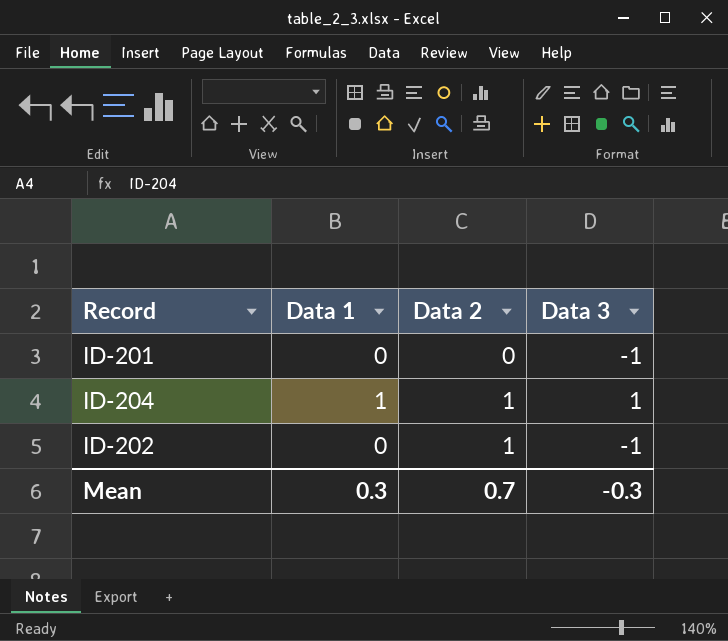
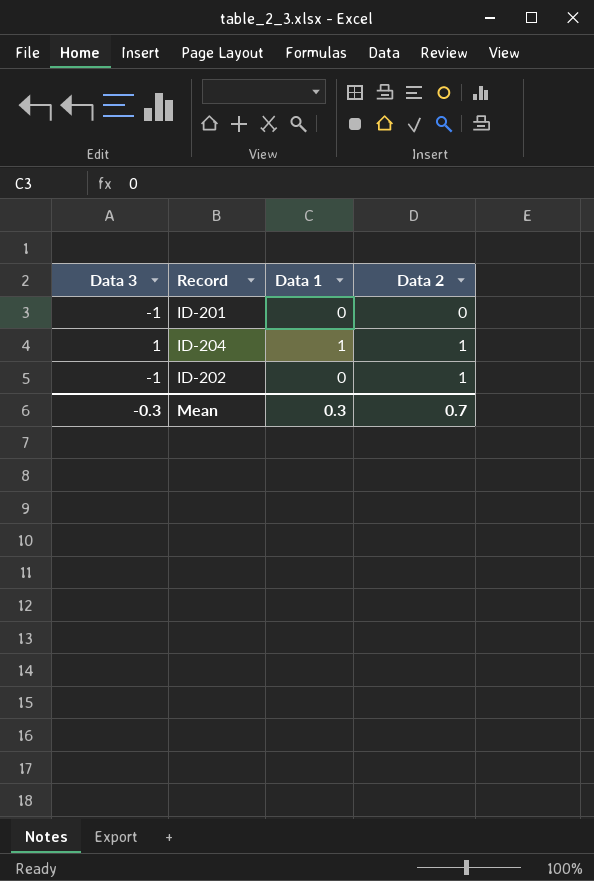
column Data 3 | position: 4 -> 1

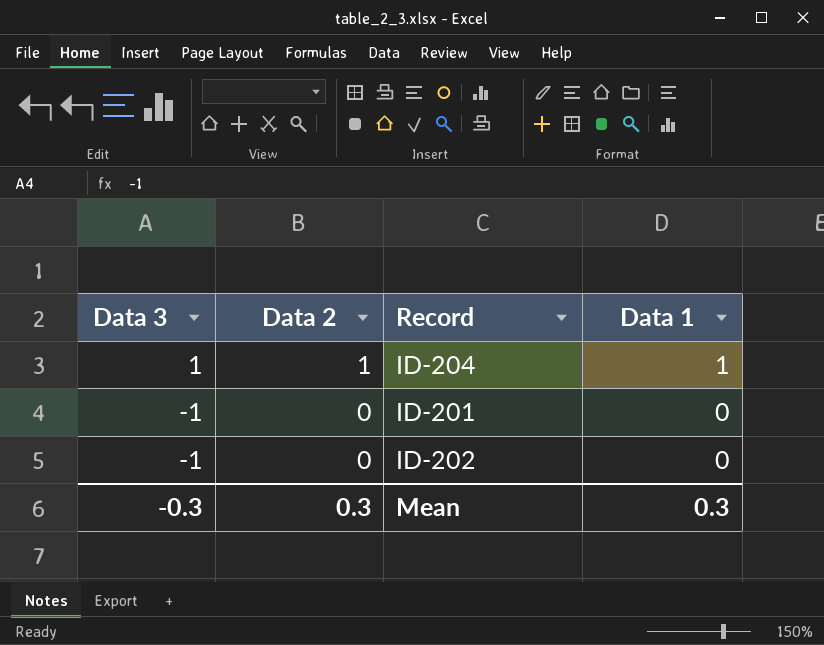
row order: Data 2 ascending -> Data 3 descending
column Data 2 | position: 4 -> 2
ID-202 | Data 2: 1 -> 0
Mean | Data 2: 0.7 -> 0.3

